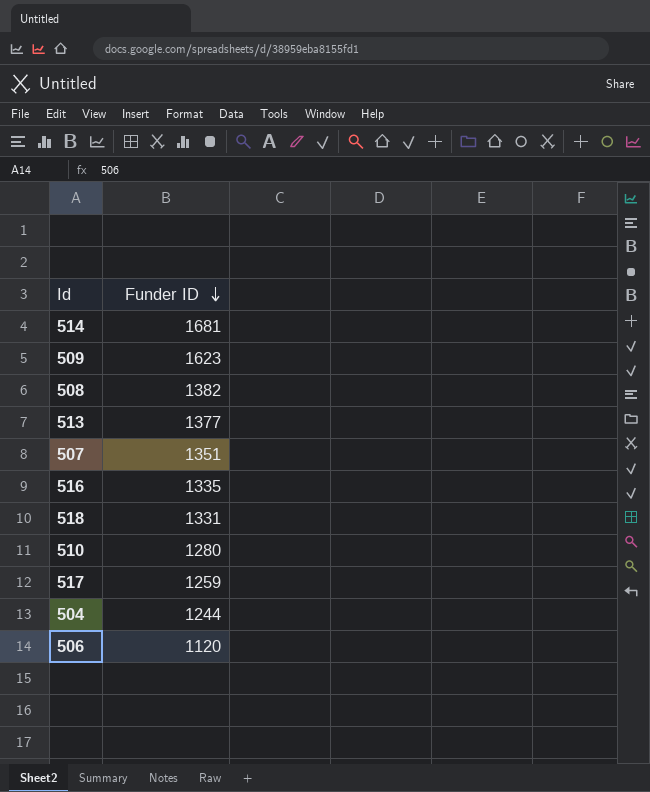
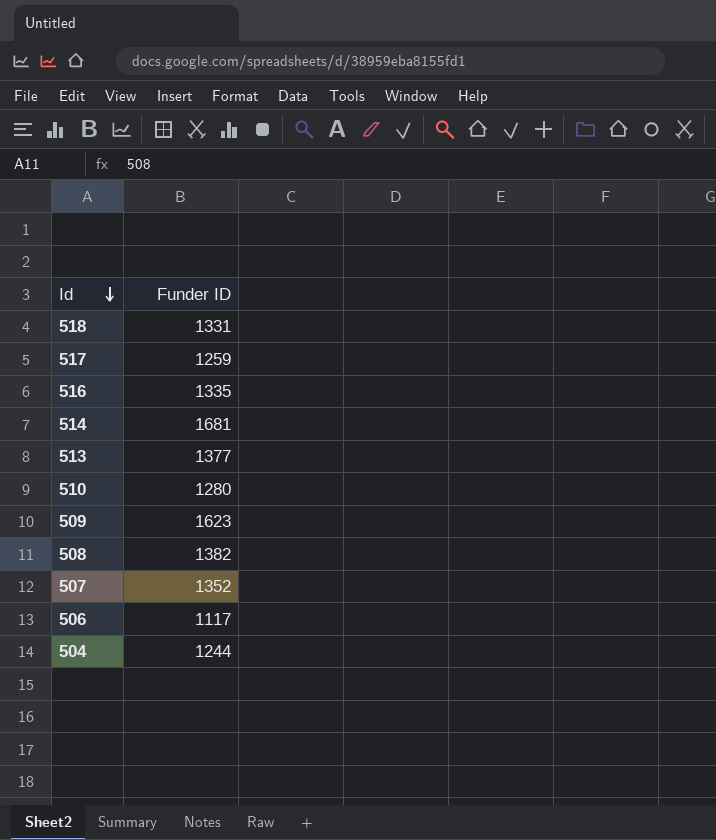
row order: Funder ID descending -> Id descending
507 | Funder ID: 1351 -> 1352
506 | Funder ID: 1120 -> 1117

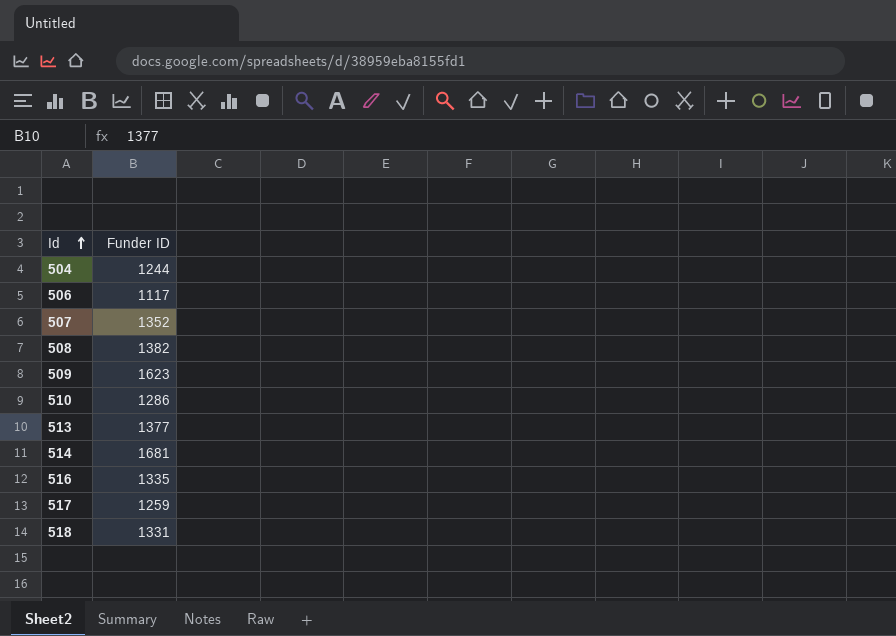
row order: Id descending -> Id ascending
510 | Funder ID: 1280 -> 1286

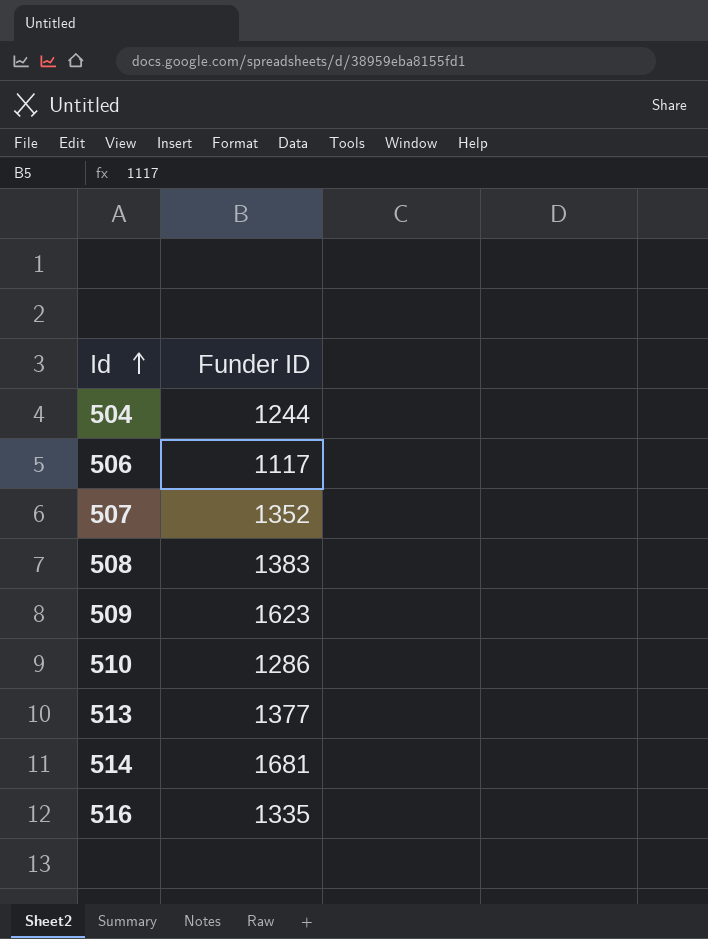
row 517: 1259 -> none
row 518: 1331 -> none
508 | Funder ID: 1382 -> 1383

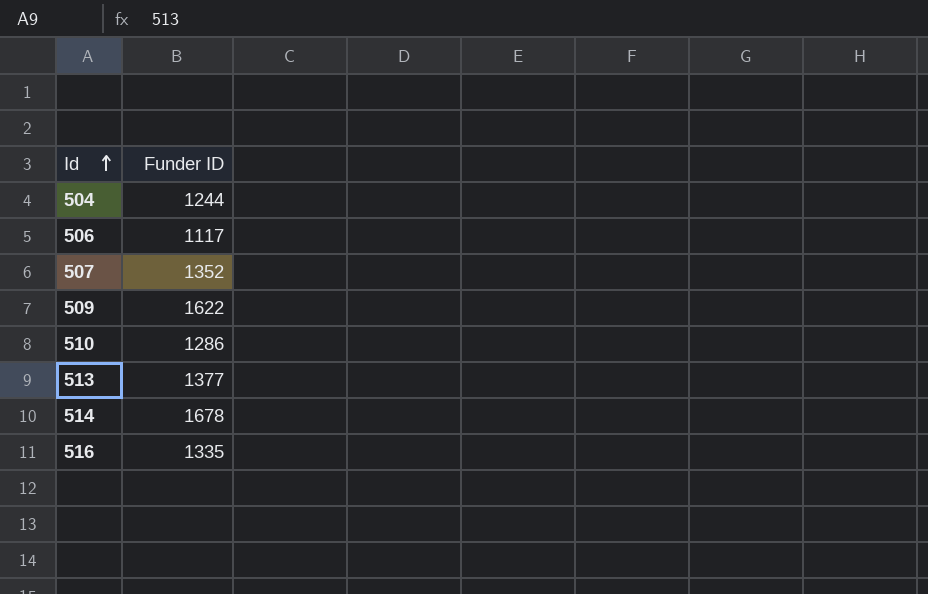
row 508: 1383 -> none
509 | Funder ID: 1623 -> 1622
514 | Funder ID: 1681 -> 1678

